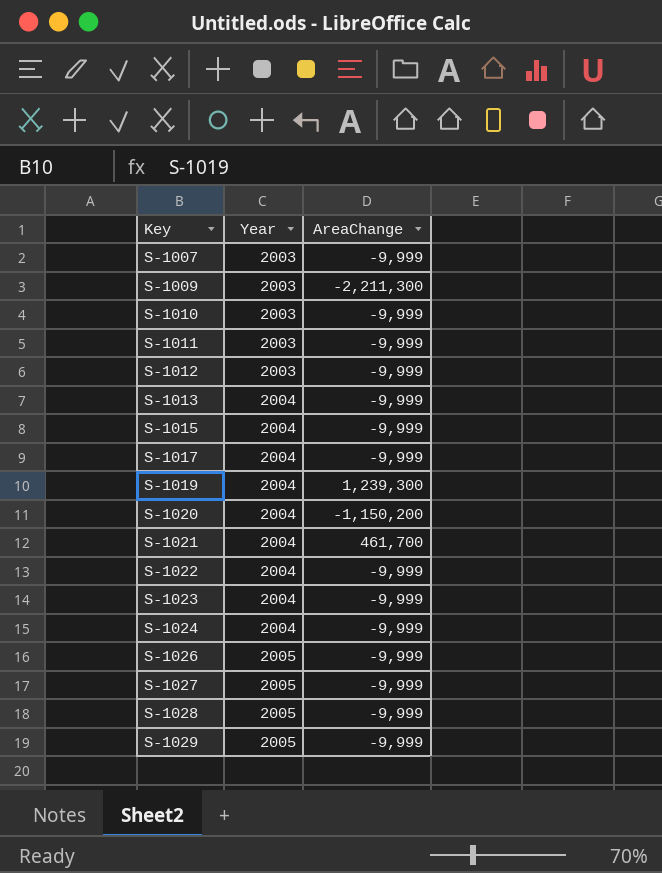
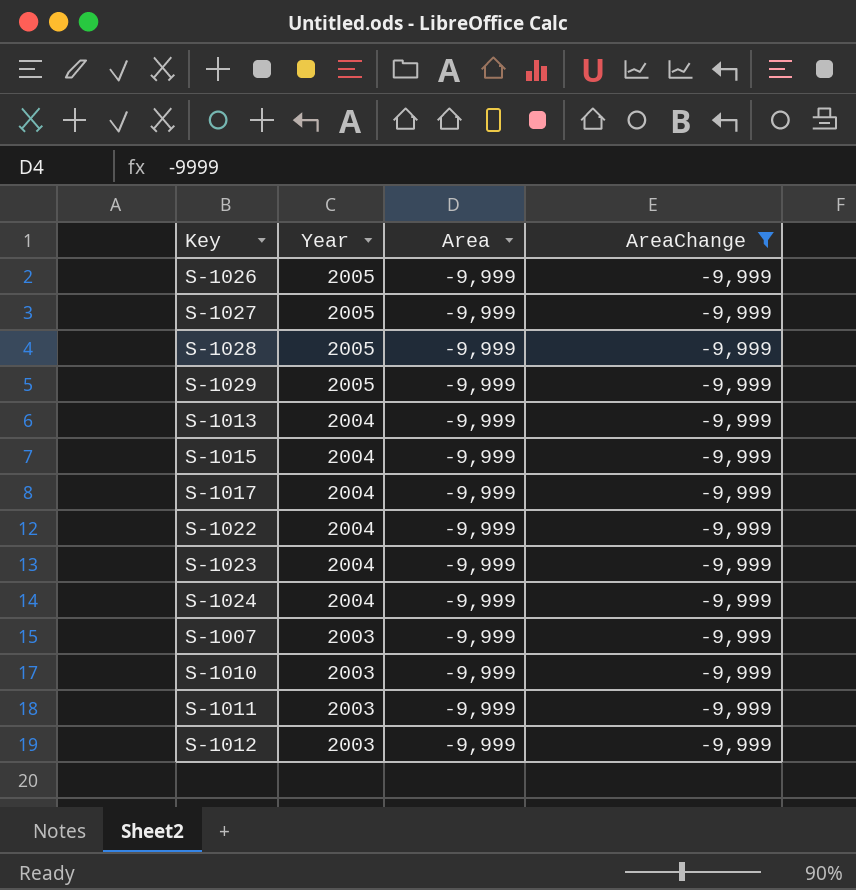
filter: none -> AreaChange = -9,999
row order: Key ascending -> Year descending
column Area | position: none -> 3

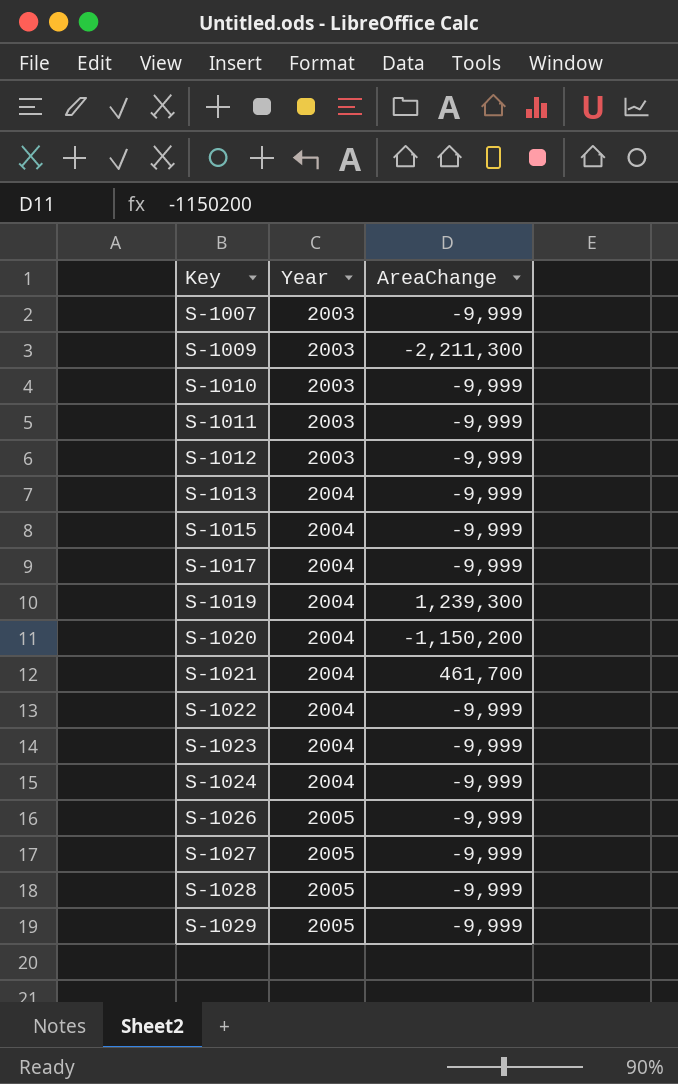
filter: AreaChange = -9,999 -> none
row order: Year descending -> Key ascending
column Area | position: 3 -> none

